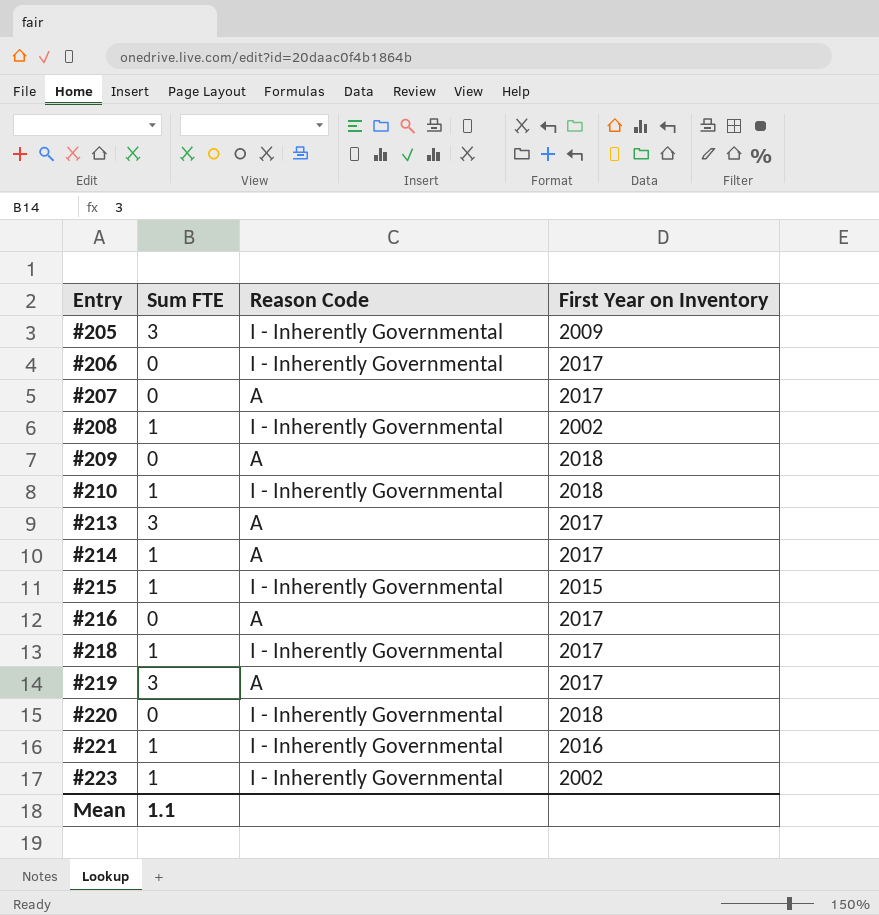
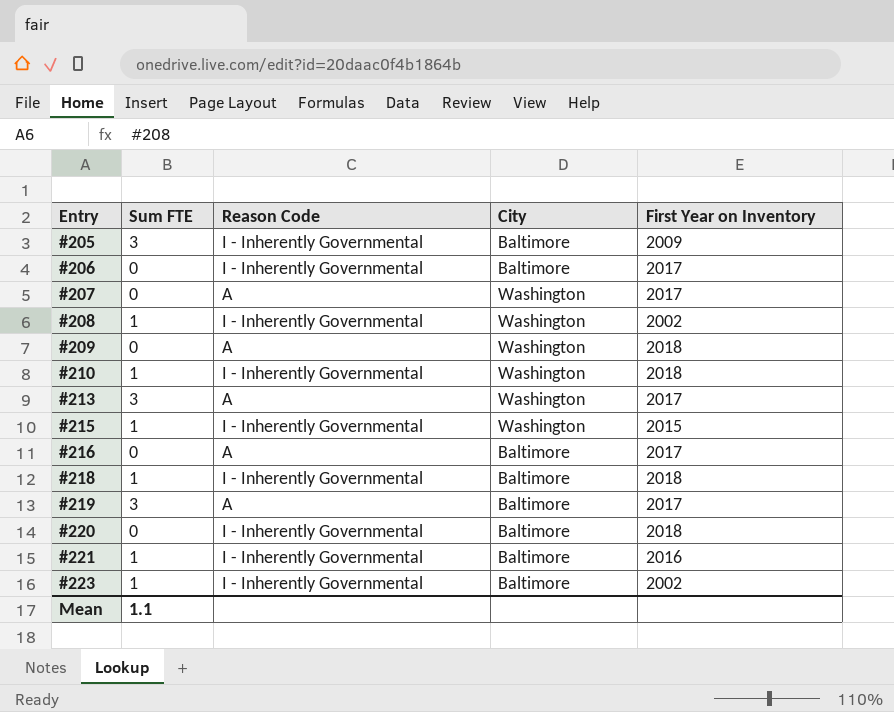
column City | position: none -> 4
row #214: 1 | A | 2017 -> none
#218 | First Year on Inventory: 2017 -> 2018

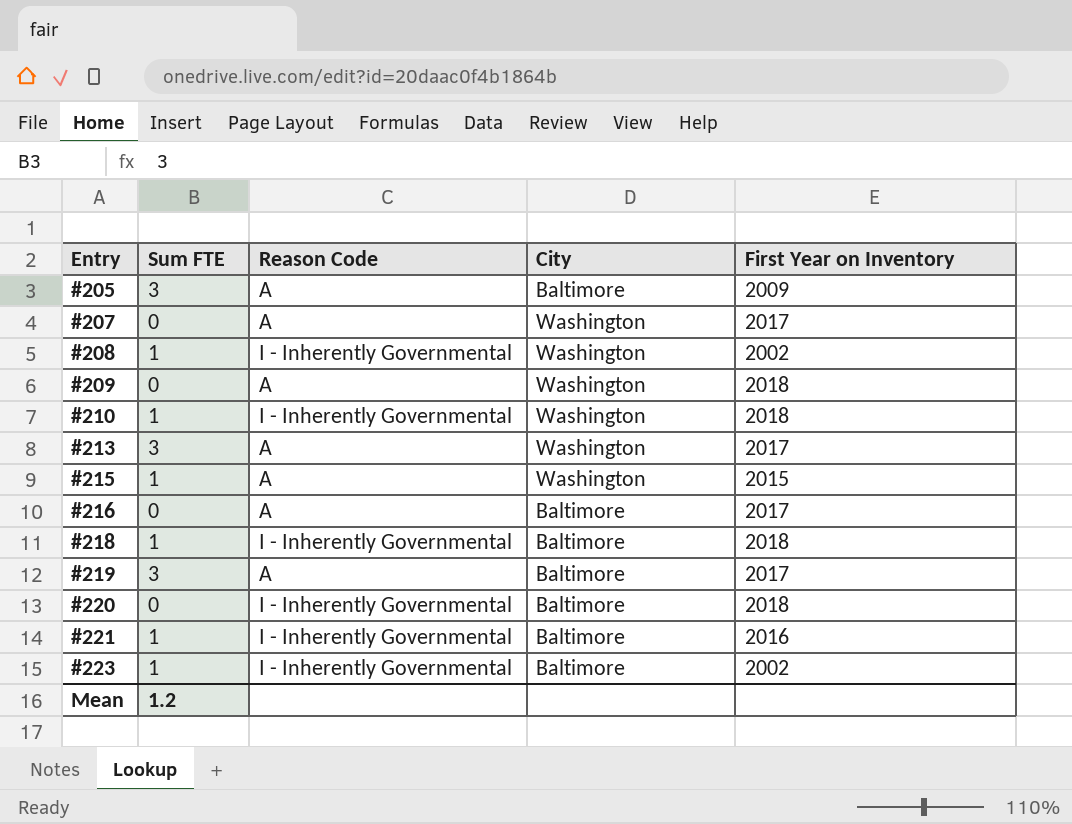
row #206: 0 | I - Inherently Governmental | Baltimore | 2017 -> none
#205 | Reason Code: I - Inherently Governmental -> A
#215 | Reason Code: I - Inherently Governmental -> A
Mean | Sum FTE: 1.1 -> 1.2

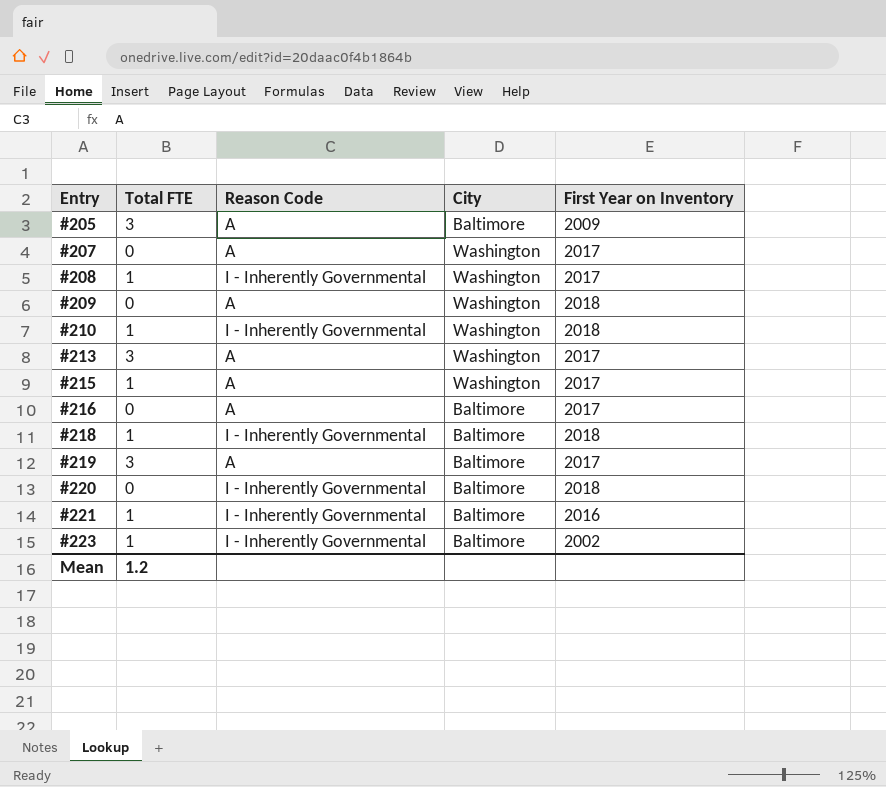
column name: Sum FTE -> Total FTE
#208 | First Year on Inventory: 2002 -> 2017
#215 | First Year on Inventory: 2015 -> 2017

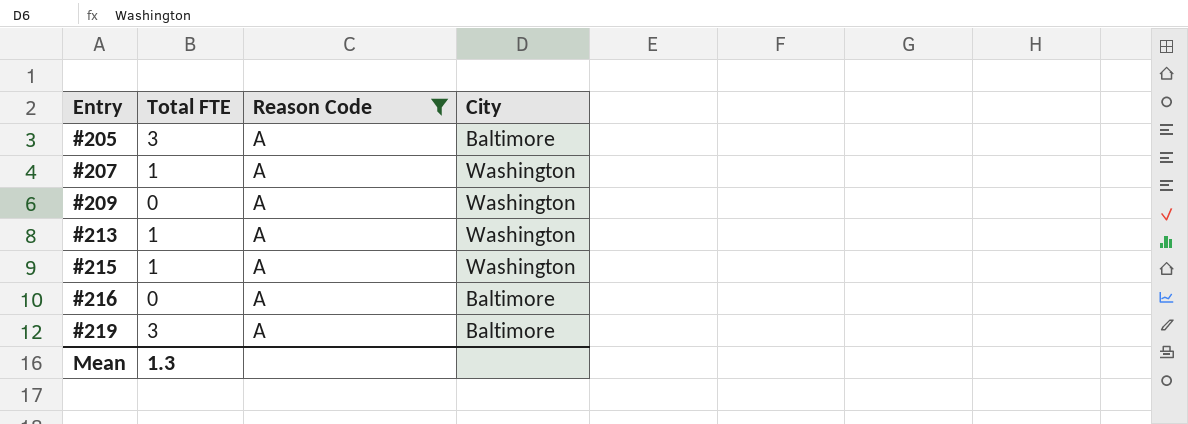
filter: none -> Reason Code = A
column First Year on Inventory | position: 5 -> none
#207 | Total FTE: 0 -> 1
#213 | Total FTE: 3 -> 1
Mean | Total FTE: 1.2 -> 1.3

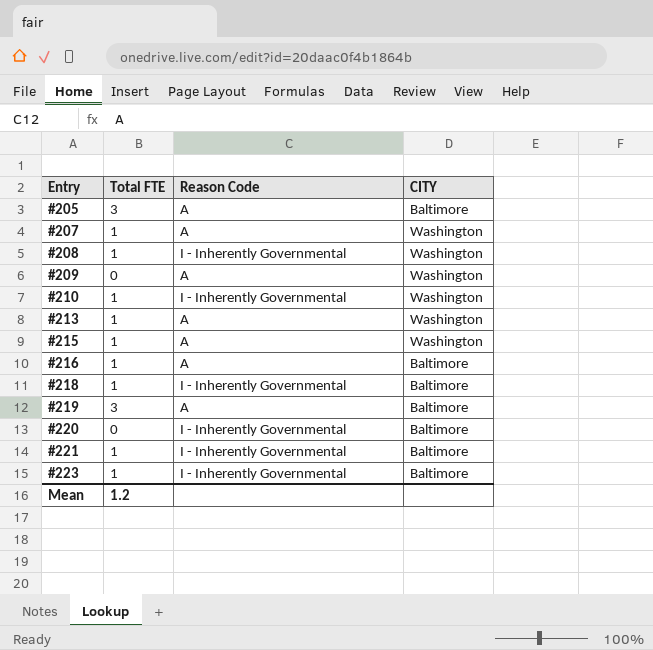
filter: Reason Code = A -> none
column name: City -> CITY
#216 | Total FTE: 0 -> 1
Mean | Total FTE: 1.3 -> 1.2

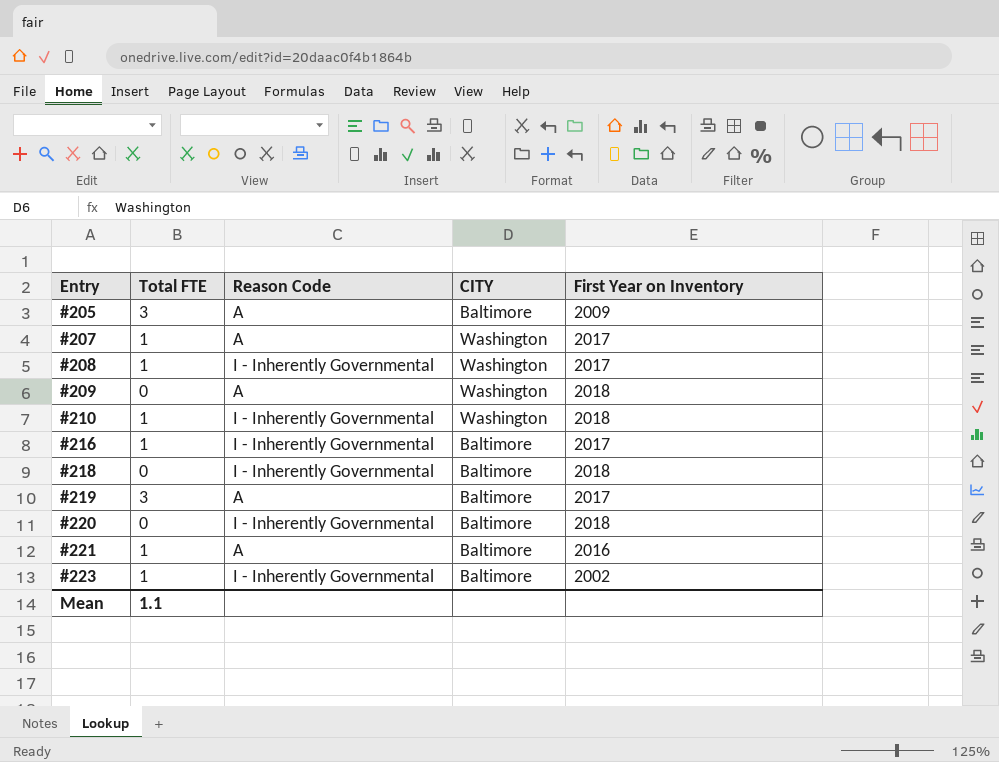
column First Year on Inventory | position: none -> 5
row #213: 1 | A | Washington -> none
row #215: 1 | A | Washington -> none
#216 | Reason Code: A -> I - Inherently Governmental
#218 | Total FTE: 1 -> 0
#221 | Reason Code: I - Inherently Governmental -> A
Mean | Total FTE: 1.2 -> 1.1

